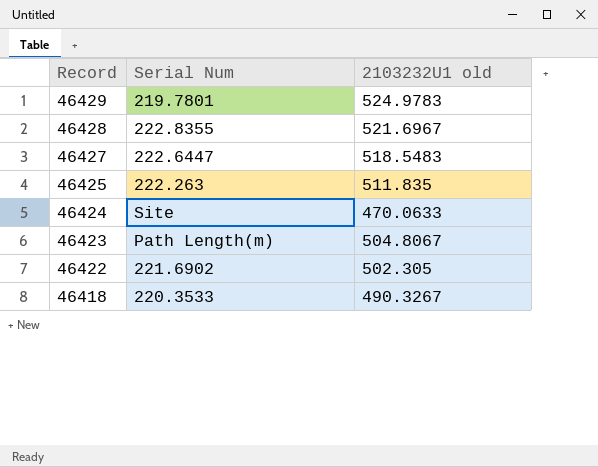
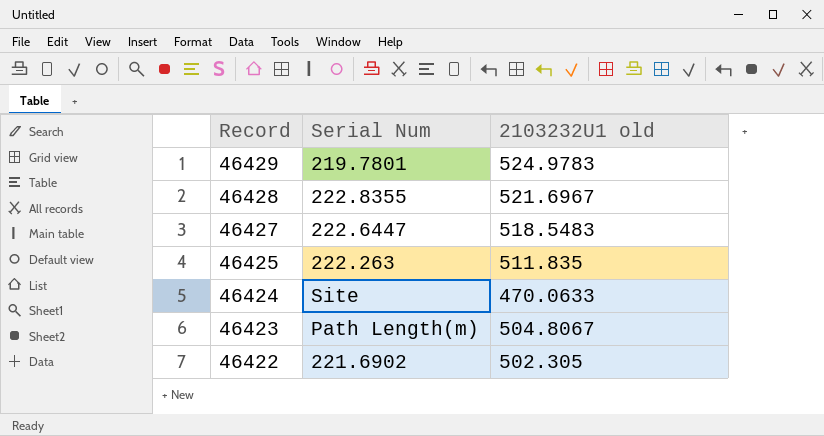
row 46418: 220.3533 | 490.3267 -> none

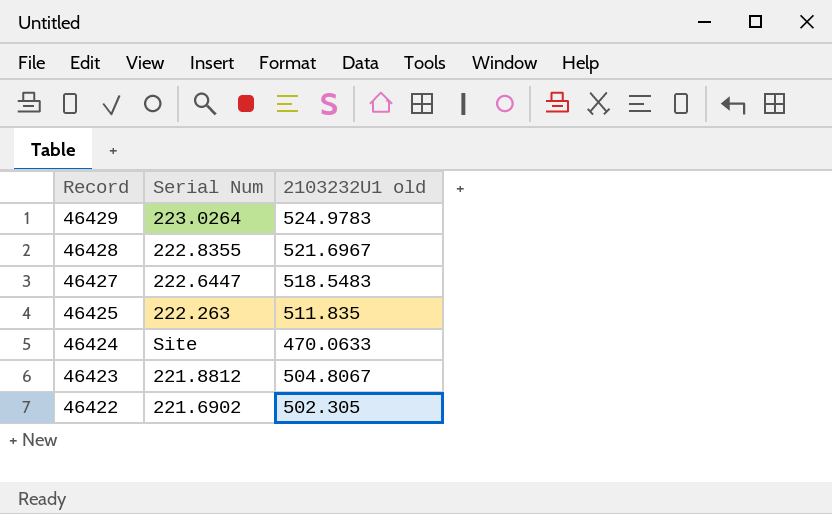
46429 | Serial Num: 219.7801 -> 223.0264
46423 | Serial Num: Path Length(m) -> 221.8812

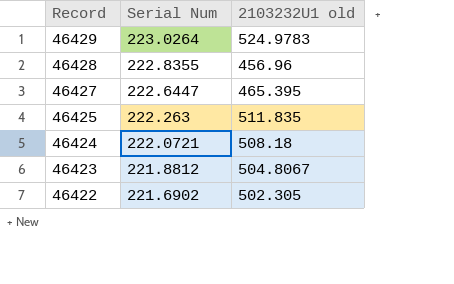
46428 | 2103232U1 old: 521.6967 -> 456.96
46427 | 2103232U1 old: 518.5483 -> 465.395
46424 | Serial Num: Site -> 222.0721
46424 | 2103232U1 old: 470.0633 -> 508.18

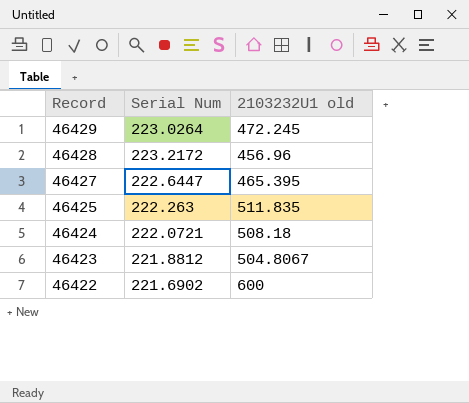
46429 | 2103232U1 old: 524.9783 -> 472.245
46428 | Serial Num: 222.8355 -> 223.2172
46422 | 2103232U1 old: 502.305 -> 600

